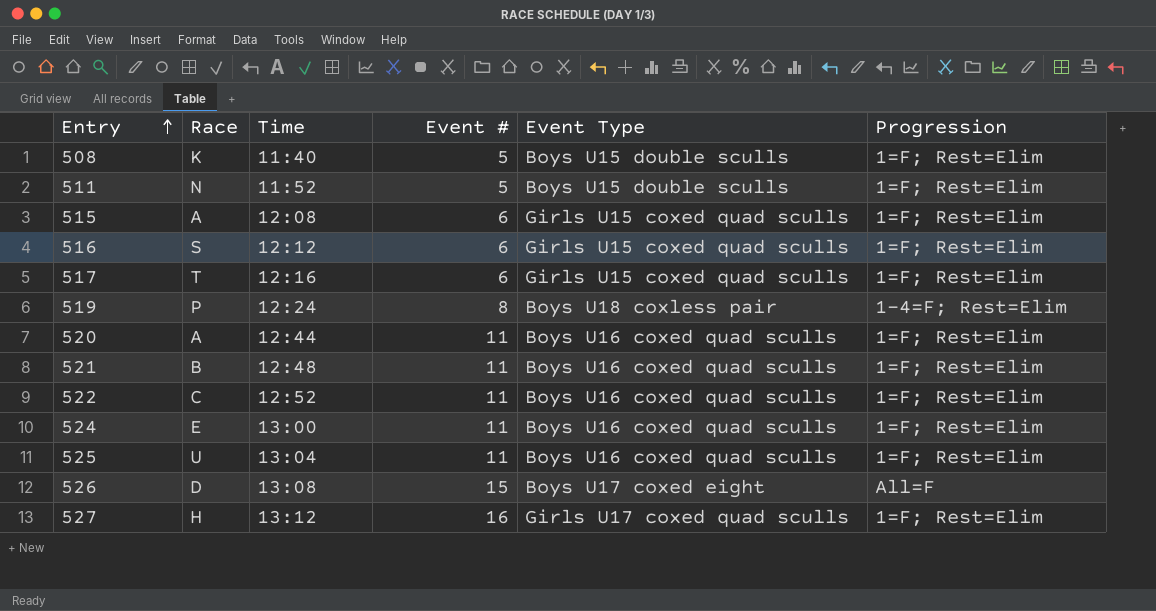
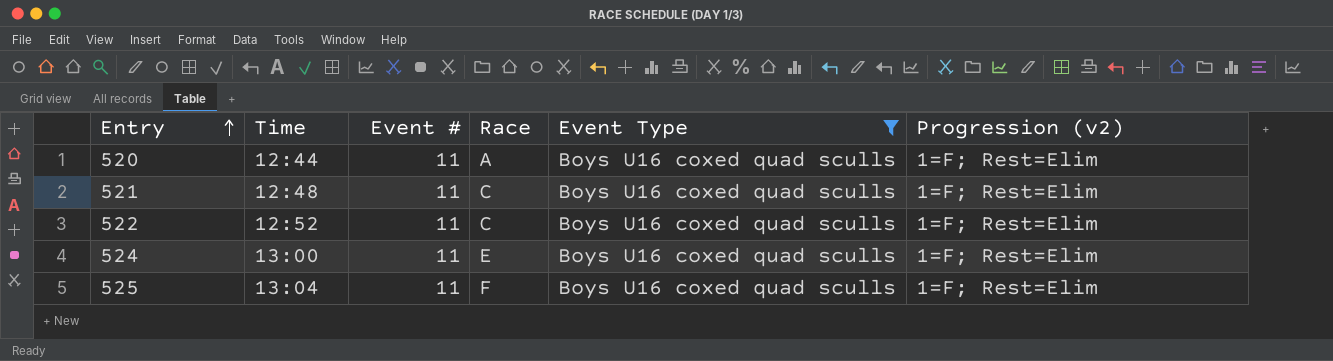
filter: none -> Event Type = Boys U16 coxed quad sculls
column Race | position: 2 -> 4
column name: Progression -> Progression (v2)
521 | Race: B -> C
525 | Race: U -> F

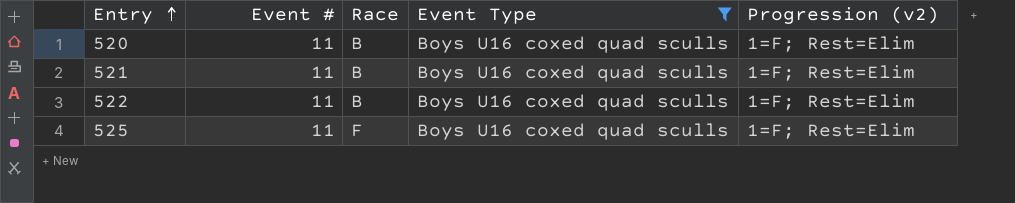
column Time | position: 2 -> none
row 524: 13:00 | 11 | E | Boys U16 coxed quad sculls | 1=F; Rest=Elim -> none
520 | Race: A -> B
521 | Race: C -> B
522 | Race: C -> B

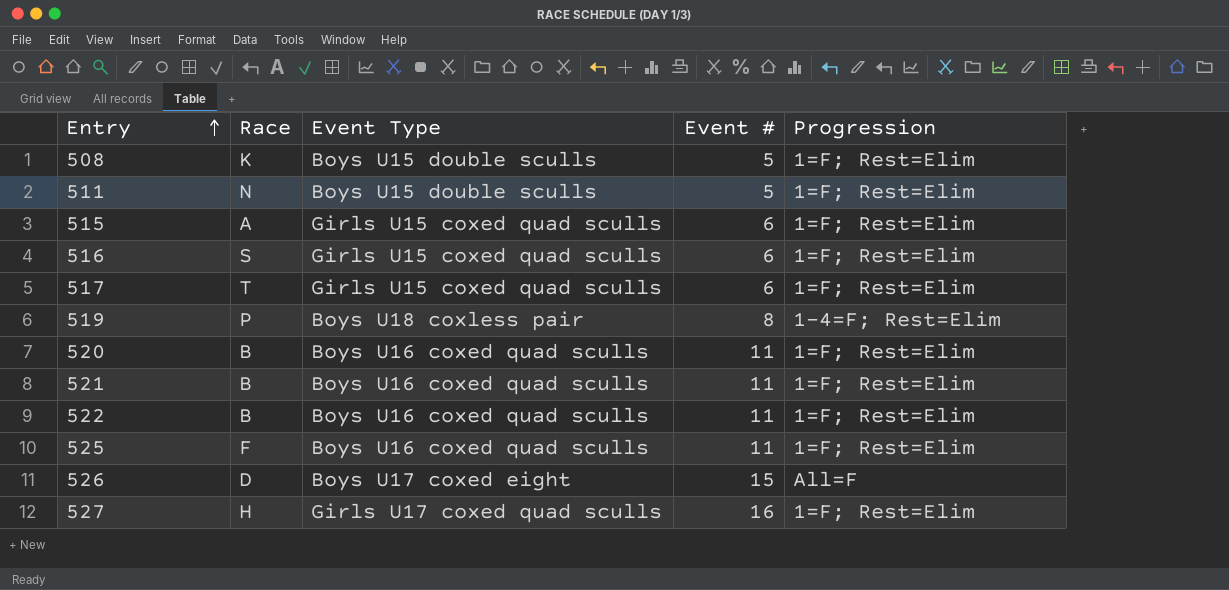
filter: Event Type = Boys U16 coxed quad sculls -> none
column Event # | position: 2 -> 4
column name: Progression (v2) -> Progression

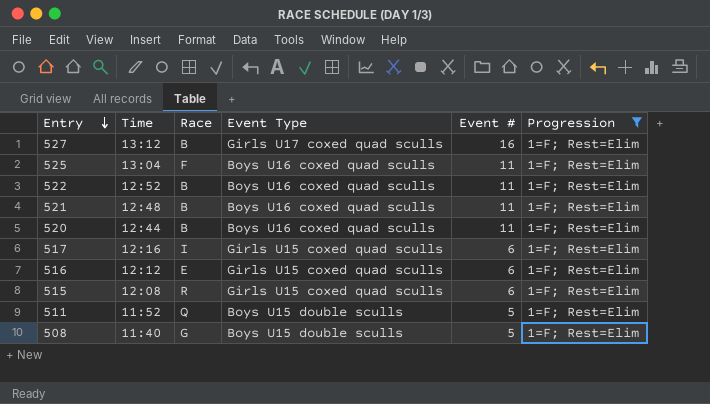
filter: none -> Progression = 1=F; Rest=Elim
row order: Entry ascending -> Entry descending
column Time | position: none -> 2
527 | Race: H -> B
517 | Race: T -> I
516 | Race: S -> E
515 | Race: A -> R
511 | Race: N -> Q
508 | Race: K -> G

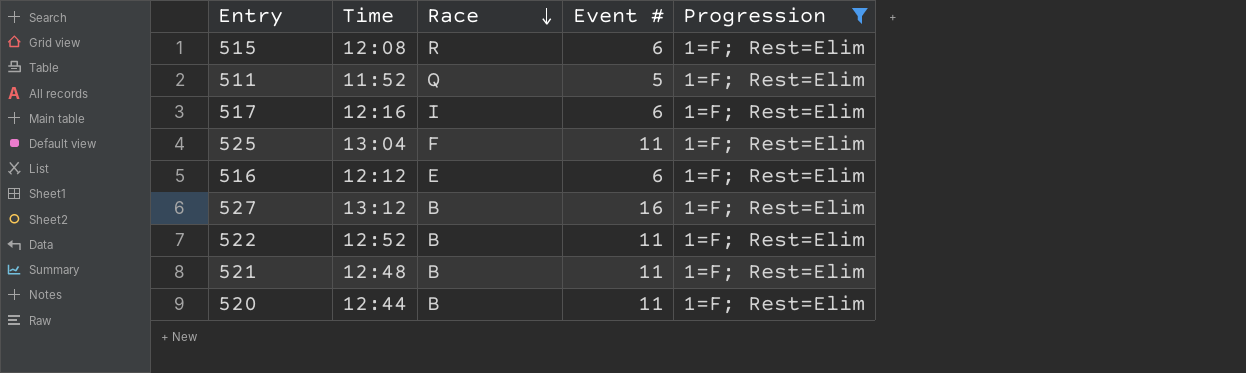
row order: Entry descending -> Race descending
column Event Type | position: 4 -> none
row 508: 11:40 | G | Boys U15 double sculls | 5 | 1=F; Rest=Elim -> none

